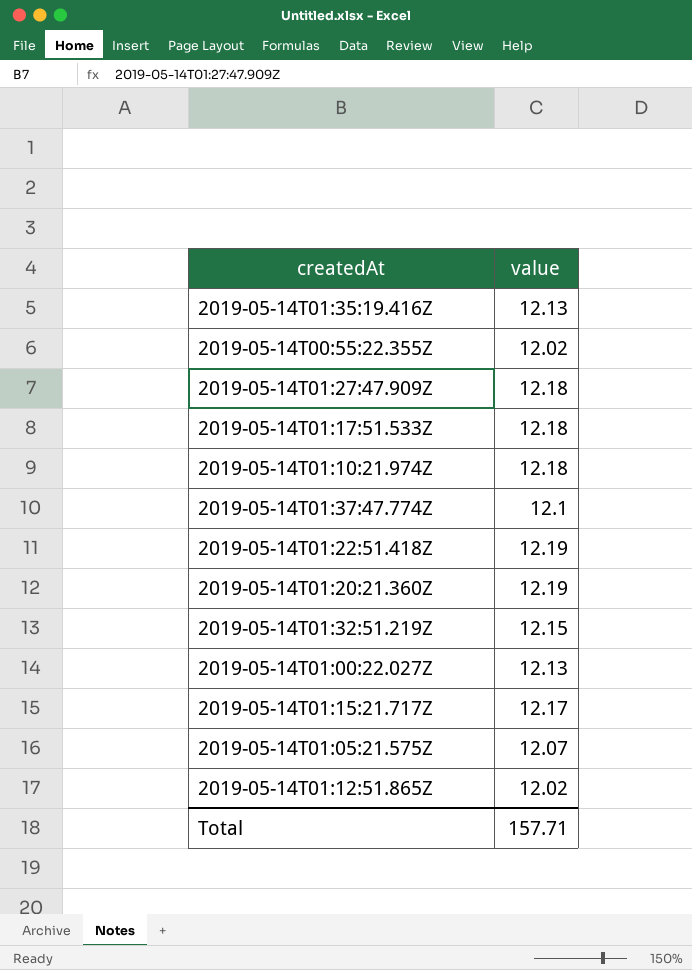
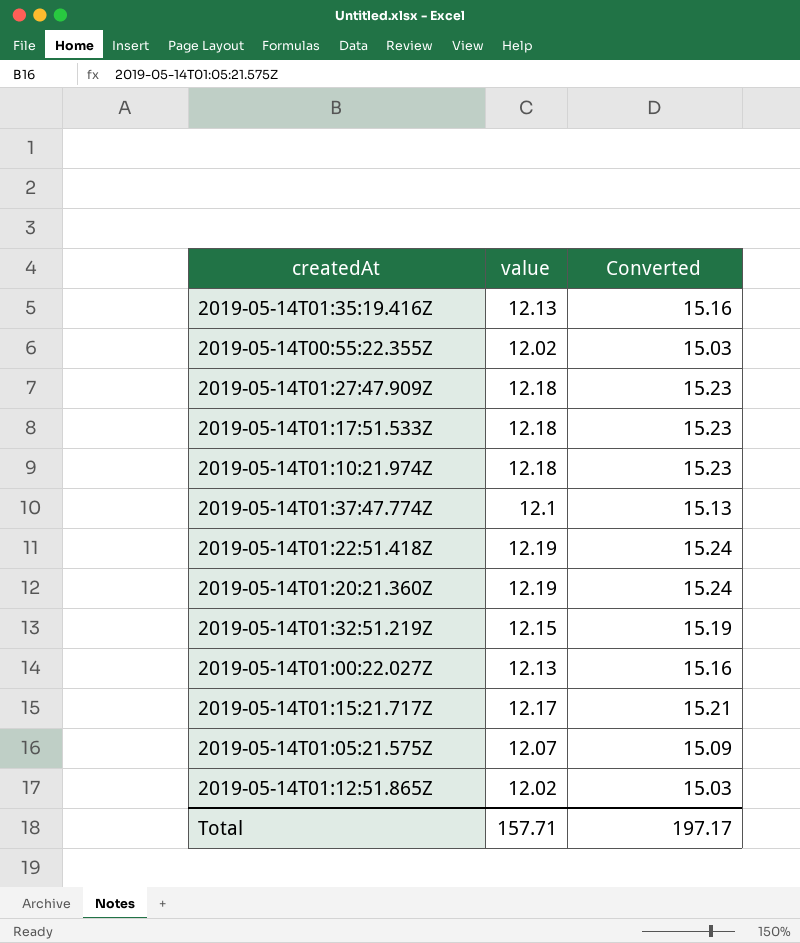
column Converted | formula: none -> [value] * 1.25

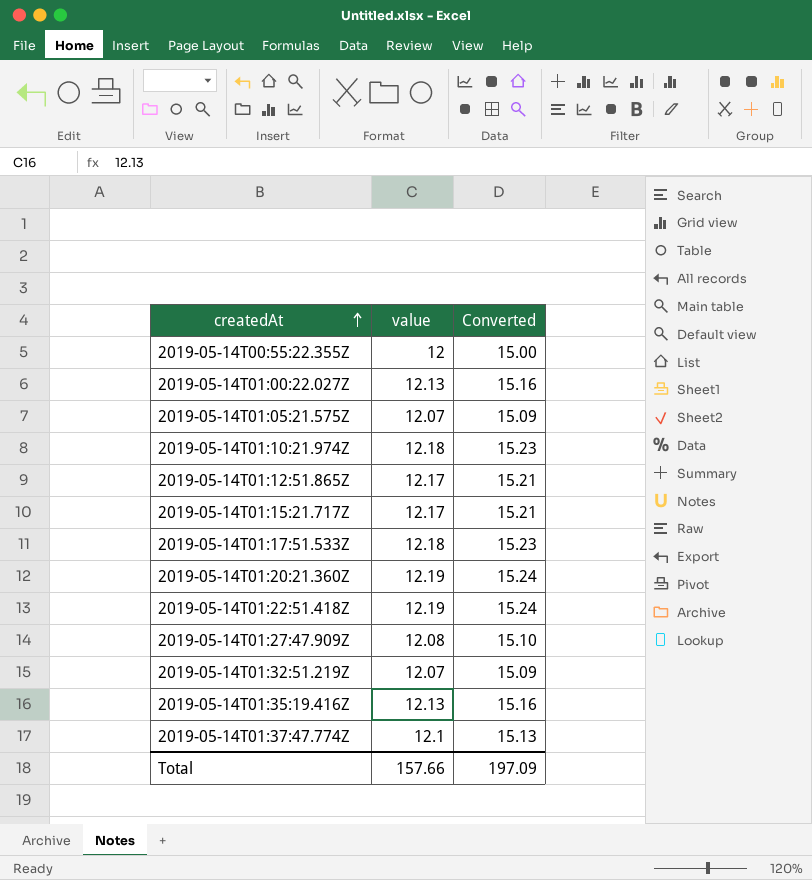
row order: none -> createdAt ascending
2019-05-14T00:55:22.355Z | value: 12.02 -> 12
2019-05-14T00:55:22.355Z | Converted: 15.03 -> 15.00
2019-05-14T01:12:51.865Z | value: 12.02 -> 12.17
2019-05-14T01:12:51.865Z | Converted: 15.03 -> 15.21
2019-05-14T01:27:47.909Z | value: 12.18 -> 12.08
2019-05-14T01:27:47.909Z | Converted: 15.23 -> 15.10
2019-05-14T01:32:51.219Z | value: 12.15 -> 12.07
2019-05-14T01:32:51.219Z | Converted: 15.19 -> 15.09
Total | value: 157.71 -> 157.66
Total | Converted: 197.17 -> 197.09

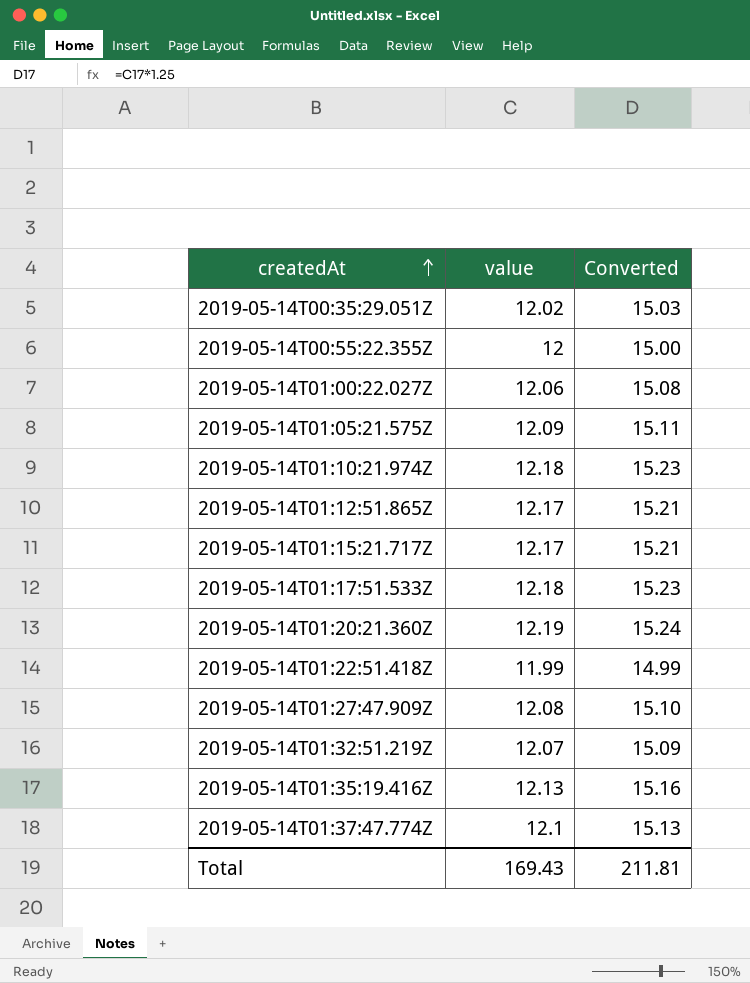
row 2019-05-14T00:35:29.051Z: none -> 12.02 | 15.03
2019-05-14T01:00:22.027Z | value: 12.13 -> 12.06
2019-05-14T01:00:22.027Z | Converted: 15.16 -> 15.08
2019-05-14T01:05:21.575Z | value: 12.07 -> 12.09
2019-05-14T01:05:21.575Z | Converted: 15.09 -> 15.11
2019-05-14T01:22:51.418Z | value: 12.19 -> 11.99
2019-05-14T01:22:51.418Z | Converted: 15.24 -> 14.99
Total | value: 157.66 -> 169.43
Total | Converted: 197.09 -> 211.81

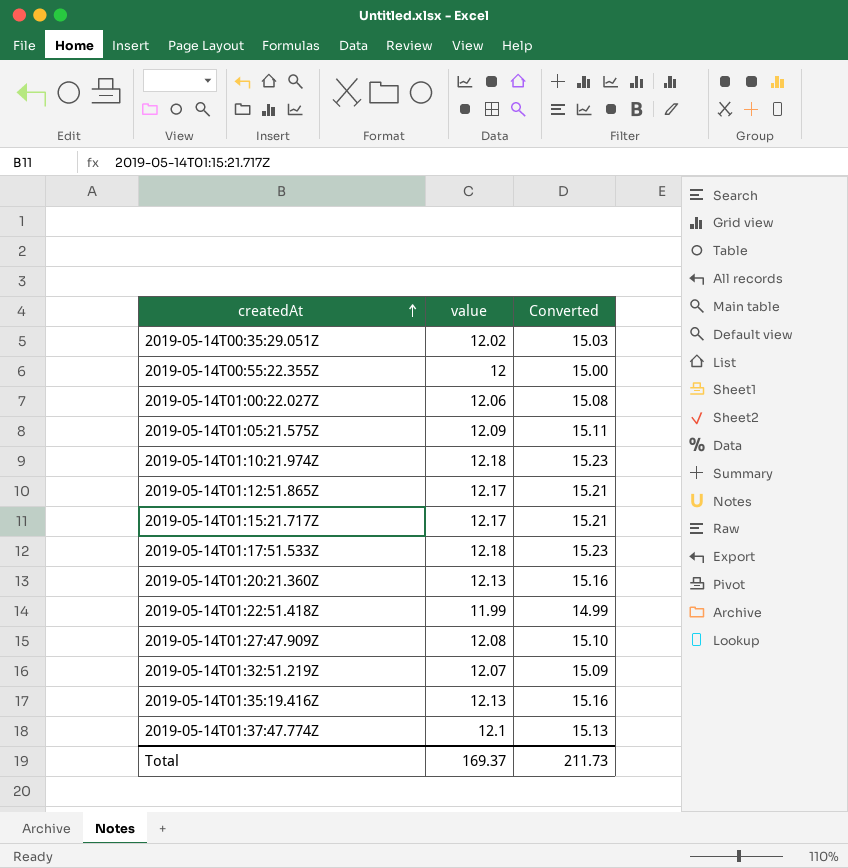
2019-05-14T01:20:21.360Z | value: 12.19 -> 12.13
2019-05-14T01:20:21.360Z | Converted: 15.24 -> 15.16
Total | value: 169.43 -> 169.37
Total | Converted: 211.81 -> 211.73

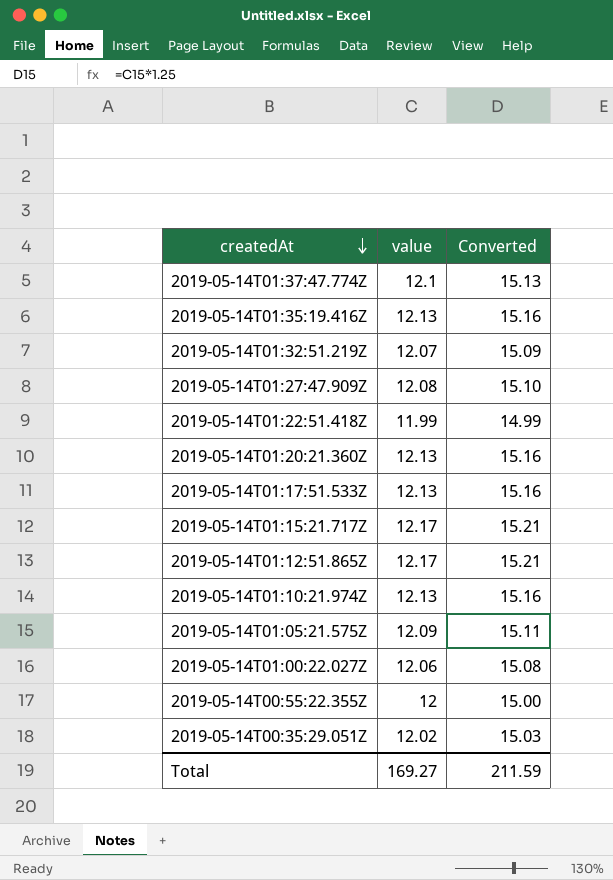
row order: createdAt ascending -> createdAt descending
2019-05-14T01:17:51.533Z | value: 12.18 -> 12.13
2019-05-14T01:17:51.533Z | Converted: 15.23 -> 15.16
2019-05-14T01:10:21.974Z | value: 12.18 -> 12.13
2019-05-14T01:10:21.974Z | Converted: 15.23 -> 15.16
Total | value: 169.37 -> 169.27
Total | Converted: 211.73 -> 211.59

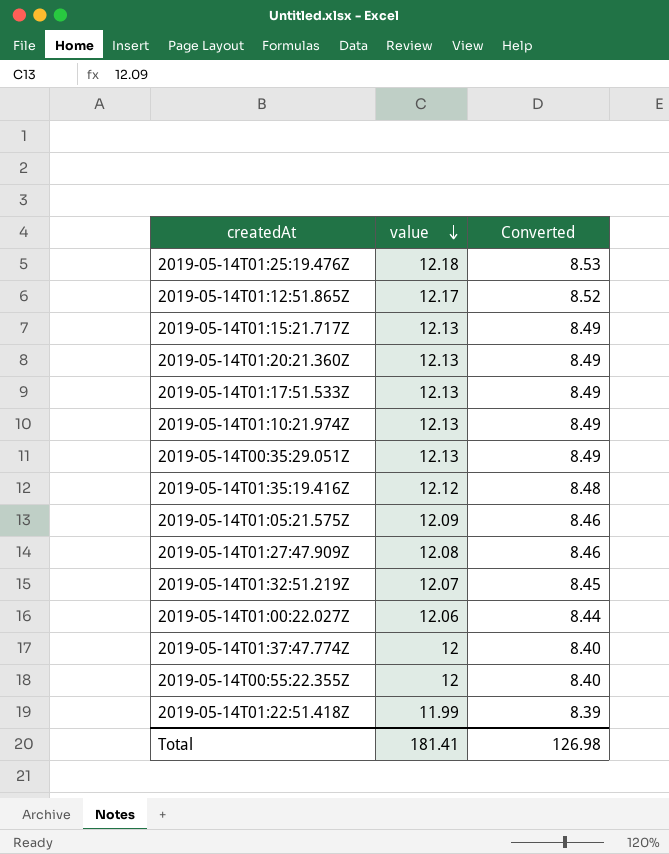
row order: createdAt descending -> value descending
column Converted | formula: [value] * 1.25 -> [value] * 0.7
row 2019-05-14T01:25:19.476Z: none -> 12.18 | 8.53
2019-05-14T01:15:21.717Z | value: 12.17 -> 12.13
2019-05-14T00:35:29.051Z | value: 12.02 -> 12.13
2019-05-14T01:35:19.416Z | value: 12.13 -> 12.12
2019-05-14T01:37:47.774Z | value: 12.1 -> 12
Total | value: 169.27 -> 181.41
Total | Converted: 211.59 -> 126.98

